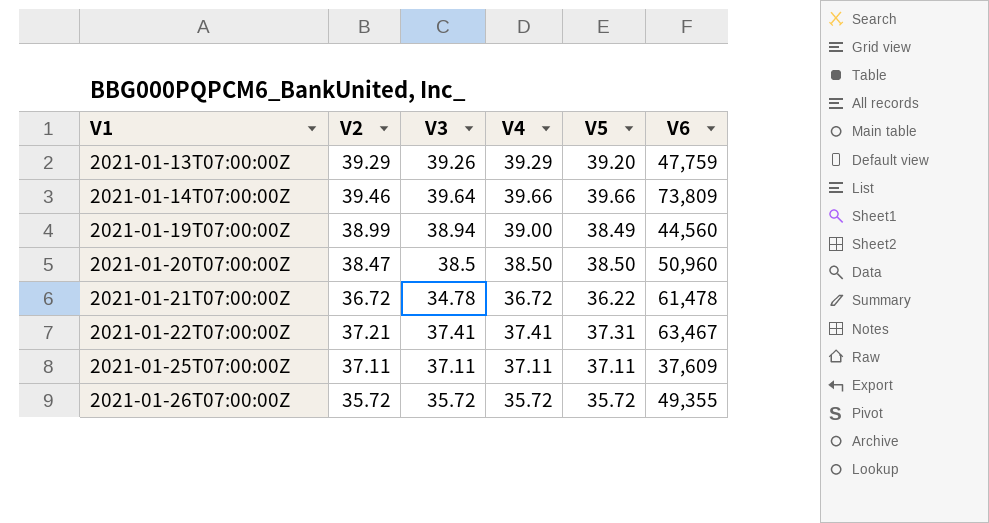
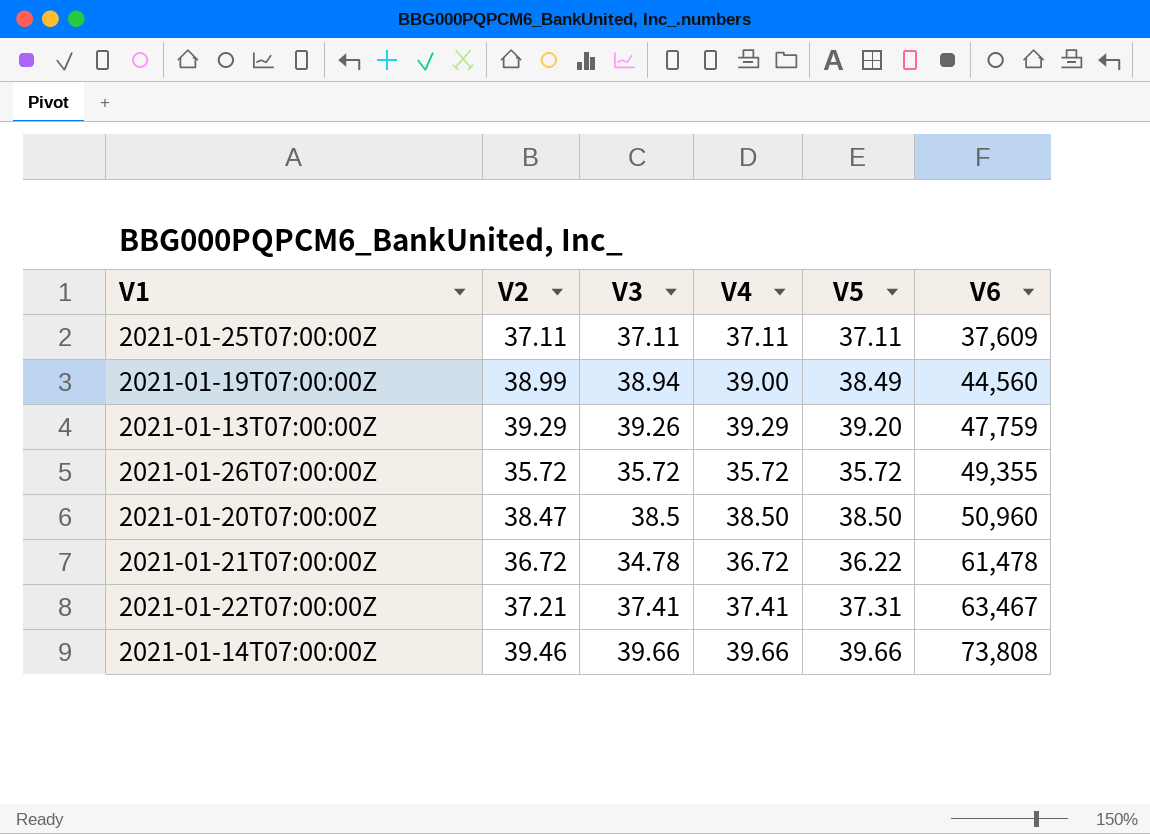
row order: V1 ascending -> V6 ascending
2021-01-14T07:00:00Z | V3: 39.64 -> 39.66
2021-01-14T07:00:00Z | V6: 73,809 -> 73,808

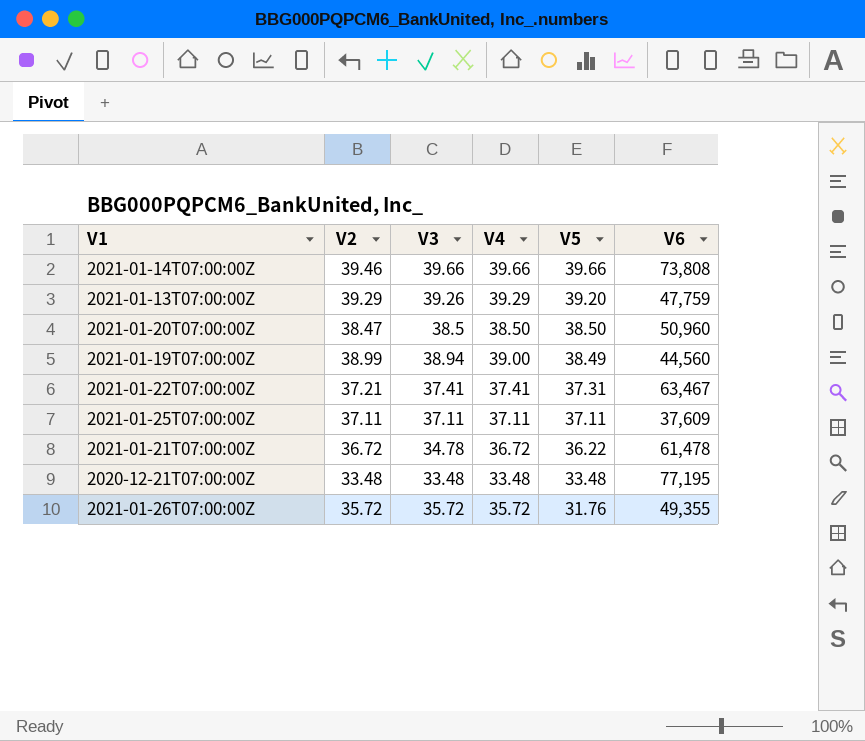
row order: V6 ascending -> V5 descending
row 2020-12-21T07:00:00Z: none -> 33.48 | 33.48 | 33.48 | 33.48 | 77,195
2021-01-26T07:00:00Z | V5: 35.72 -> 31.76

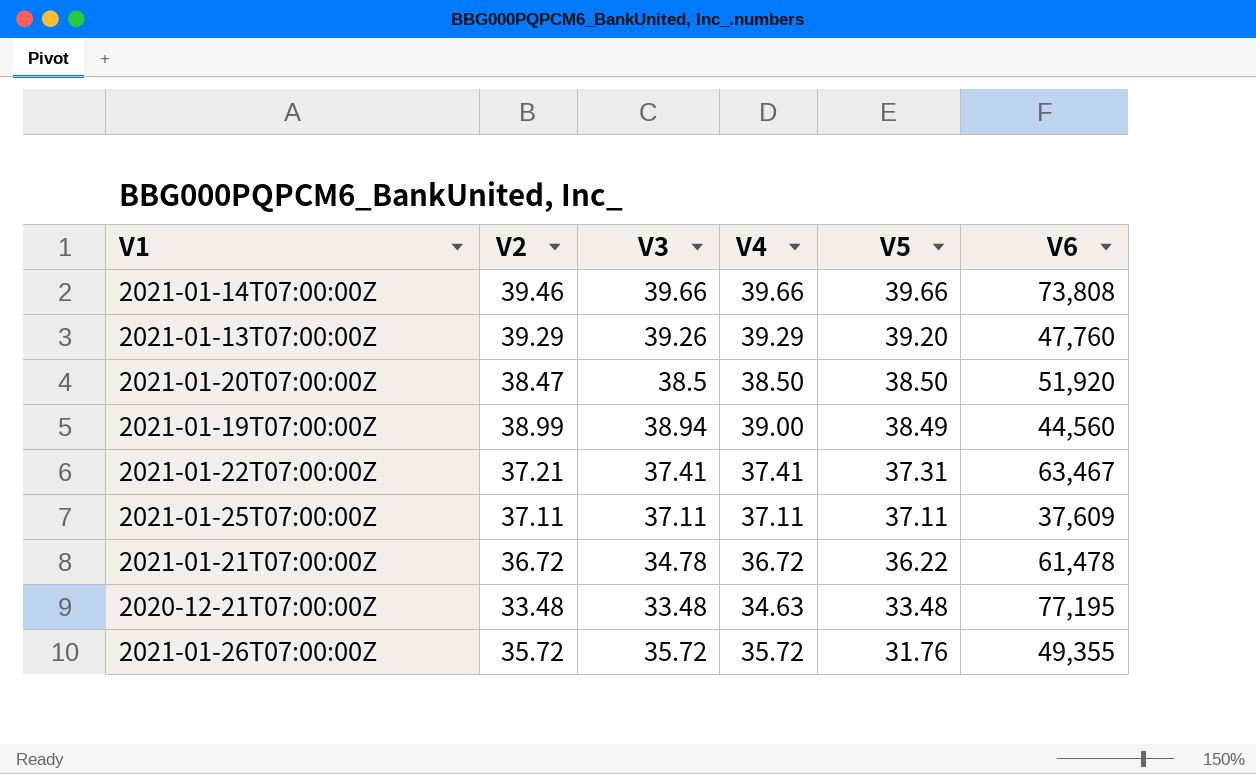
2021-01-13T07:00:00Z | V6: 47,759 -> 47,760
2021-01-20T07:00:00Z | V6: 50,960 -> 51,920
2020-12-21T07:00:00Z | V4: 33.48 -> 34.63

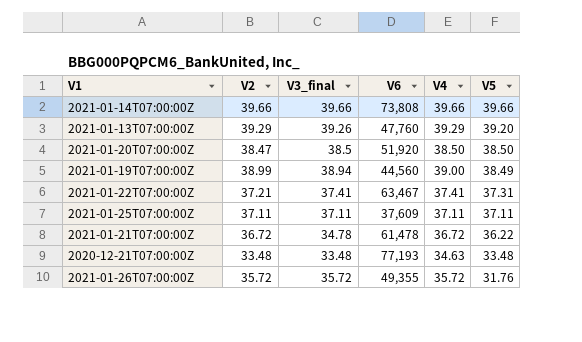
column name: V3 -> V3_final
column V6 | position: 6 -> 4
2021-01-14T07:00:00Z | V2: 39.46 -> 39.66
2020-12-21T07:00:00Z | V6: 77,195 -> 77,193

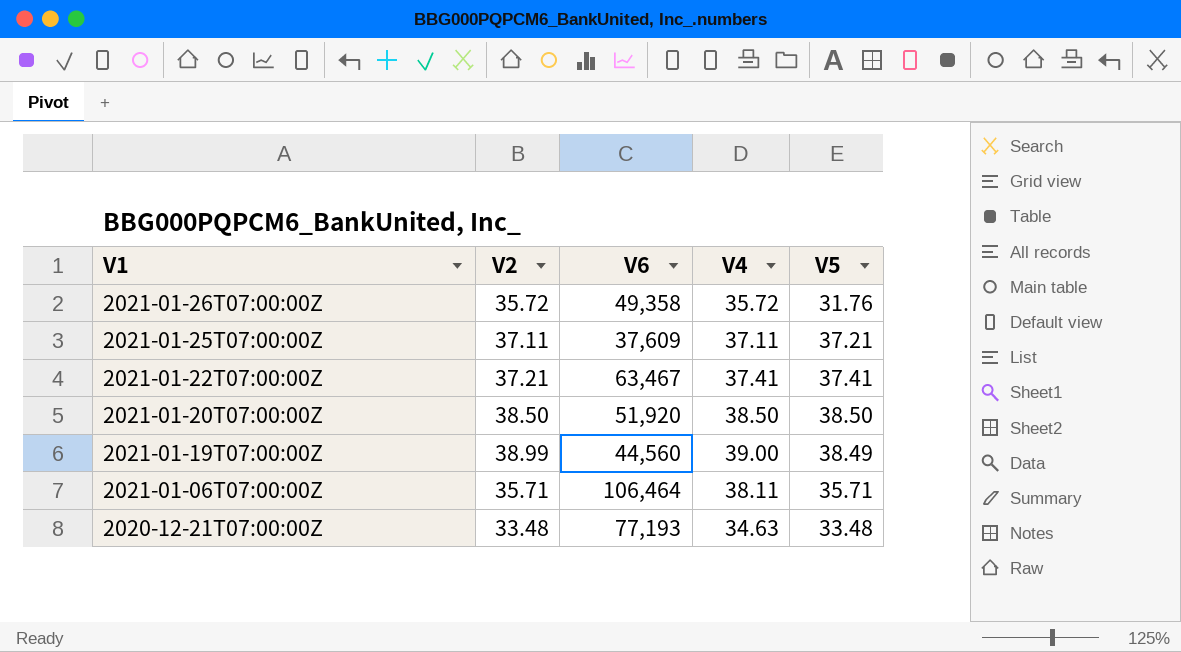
row order: V5 descending -> V1 descending
column V3_final | position: 3 -> none
row 2021-01-14T07:00:00Z: 39.66 | 39.66 | 73,808 | 39.66 | 39.66 -> none
row 2021-01-13T07:00:00Z: 39.29 | 39.26 | 47,760 | 39.29 | 39.20 -> none
row 2021-01-21T07:00:00Z: 36.72 | 34.78 | 61,478 | 36.72 | 36.22 -> none
2021-01-26T07:00:00Z | V6: 49,355 -> 49,358
2021-01-25T07:00:00Z | V5: 37.11 -> 37.21
2021-01-22T07:00:00Z | V5: 37.31 -> 37.41
2021-01-20T07:00:00Z | V2: 38.47 -> 38.50
row 2021-01-06T07:00:00Z: none -> 35.71 | 106,464 | 38.11 | 35.71

